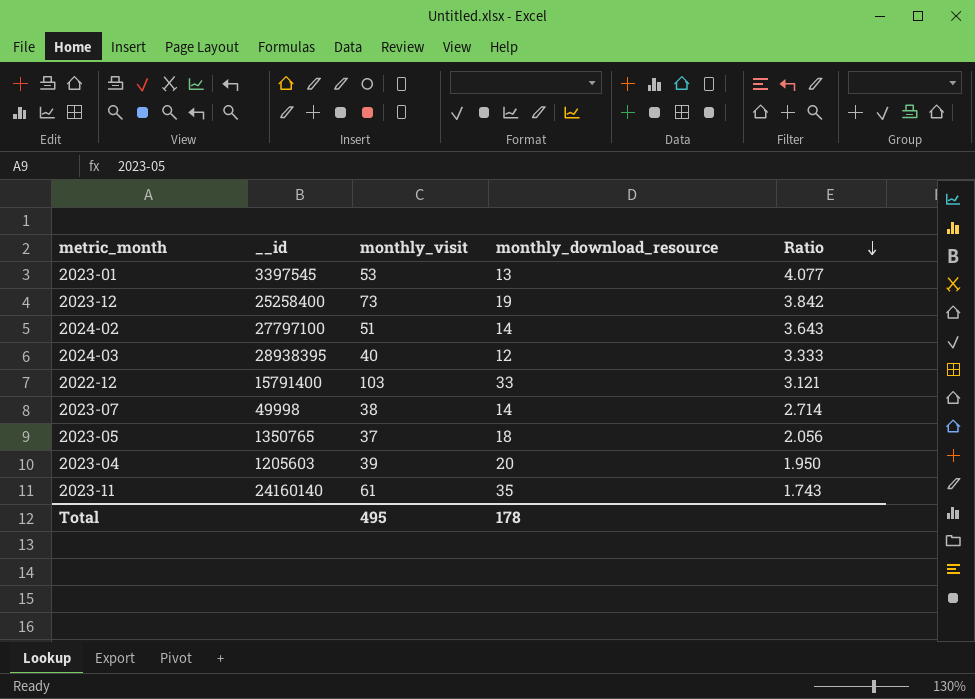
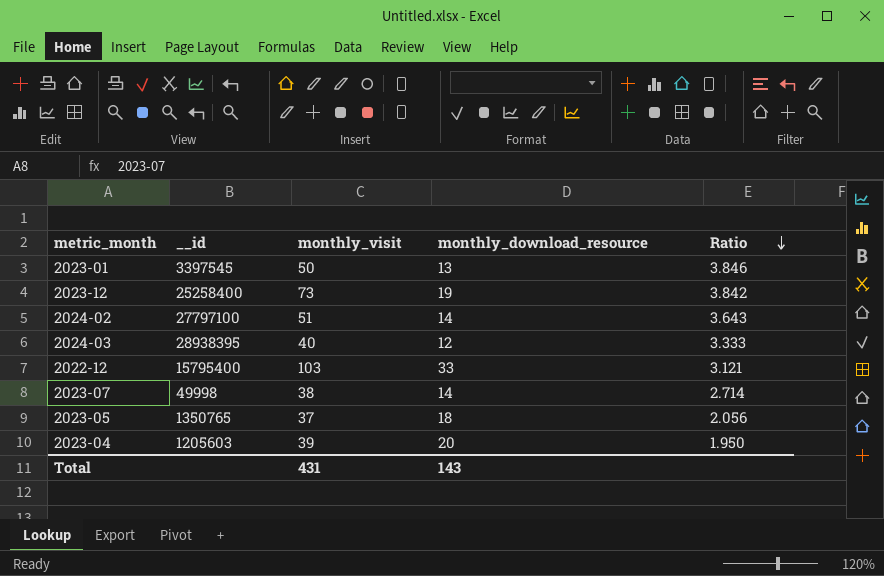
row 2023-11: 24160140 | 61 | 35 | 1.743 -> none
2023-01 | monthly_visit: 53 -> 50
2023-01 | Ratio: 4.077 -> 3.846
2022-12 | __id: 15791400 -> 15795400
Total | monthly_visit: 495 -> 431
Total | monthly_download_resource: 178 -> 143

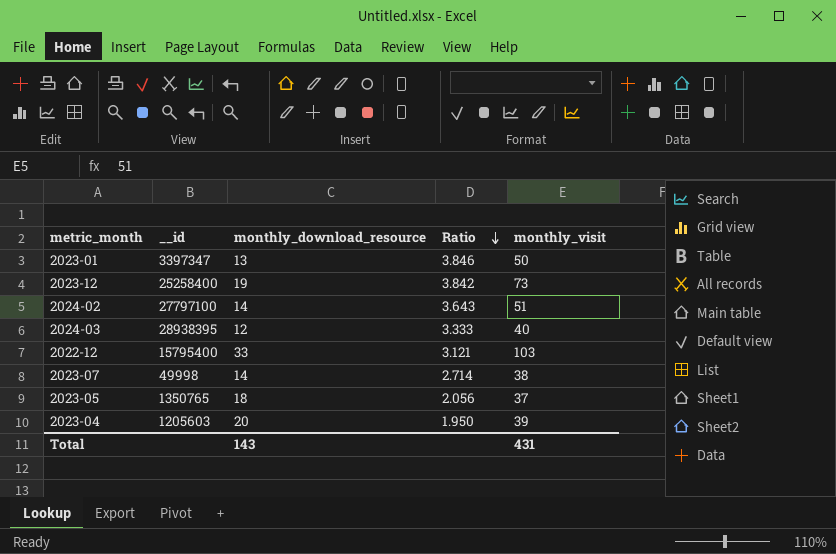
column monthly_visit | position: 3 -> 5
2023-01 | __id: 3397545 -> 3397347

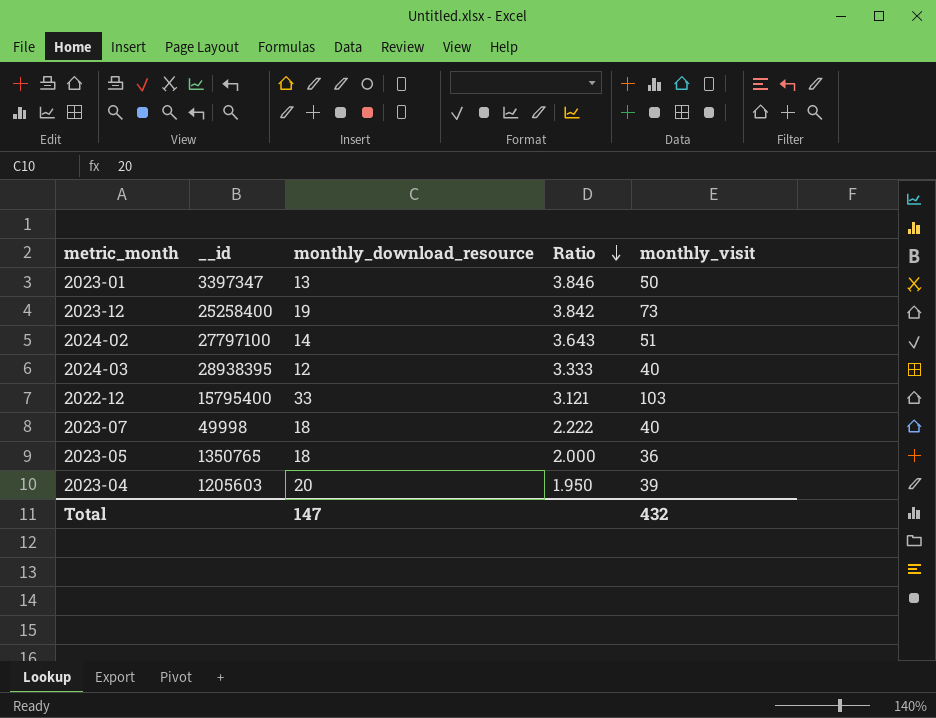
2023-07 | monthly_download_resource: 14 -> 18
2023-07 | Ratio: 2.714 -> 2.222
2023-07 | monthly_visit: 38 -> 40
2023-05 | Ratio: 2.056 -> 2.000
2023-05 | monthly_visit: 37 -> 36
Total | monthly_download_resource: 143 -> 147
Total | monthly_visit: 431 -> 432

